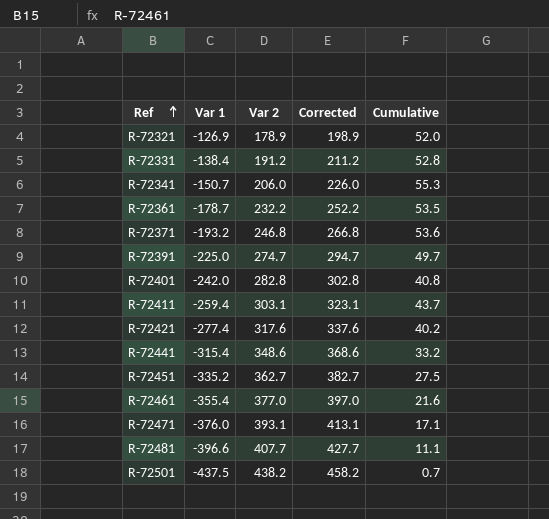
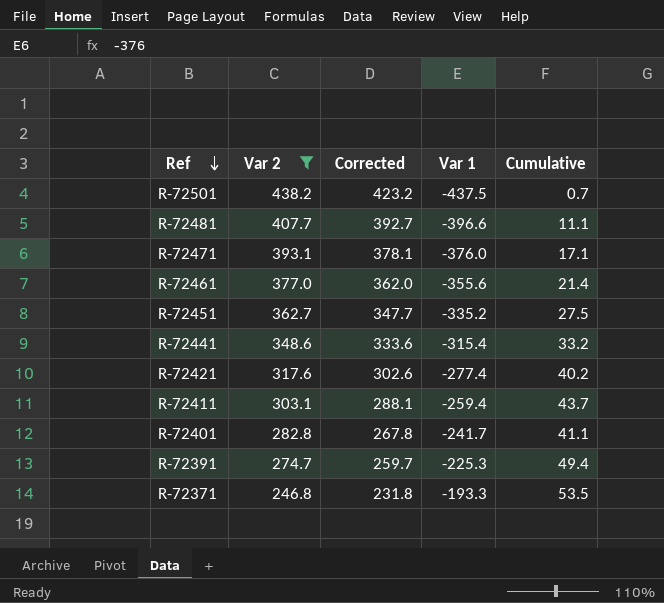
filter: none -> Var 2 >= 246.8
row order: Ref ascending -> Ref descending
column Corrected | formula: [Var 2] + 20 -> [Var 2] - 15
column Var 1 | position: 2 -> 4
R-72461 | Var 1: -355.4 -> -355.6
R-72461 | Cumulative: 21.6 -> 21.4
R-72401 | Var 1: -242.0 -> -241.7
R-72401 | Cumulative: 40.8 -> 41.1
R-72391 | Var 1: -225.0 -> -225.3
R-72391 | Cumulative: 49.7 -> 49.4
R-72371 | Var 1: -193.2 -> -193.3
R-72371 | Cumulative: 53.6 -> 53.5

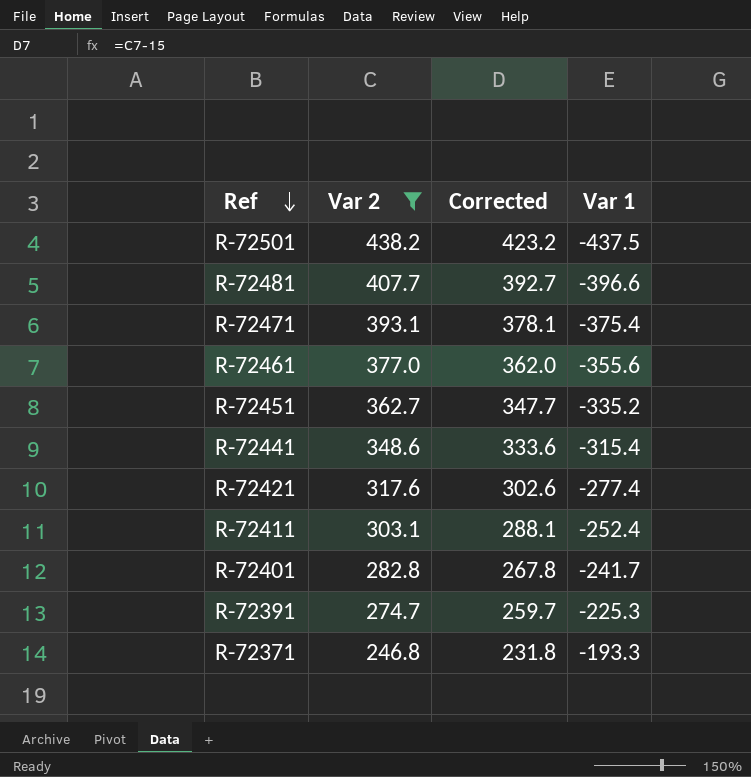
column Cumulative | formula: [Var 2] + [Var 1] -> none
R-72471 | Var 1: -376.0 -> -375.4
R-72411 | Var 1: -259.4 -> -252.4

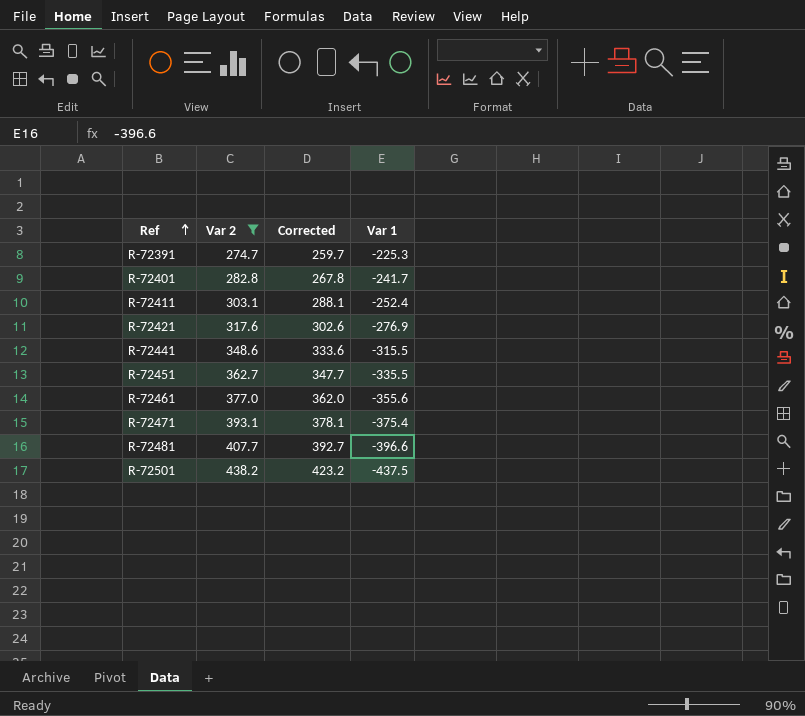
row order: Ref descending -> Ref ascending
row R-72371: 246.8 | 231.8 | -193.3 -> none
R-72421 | Var 1: -277.4 -> -276.9
R-72441 | Var 1: -315.4 -> -315.5
R-72451 | Var 1: -335.2 -> -335.5

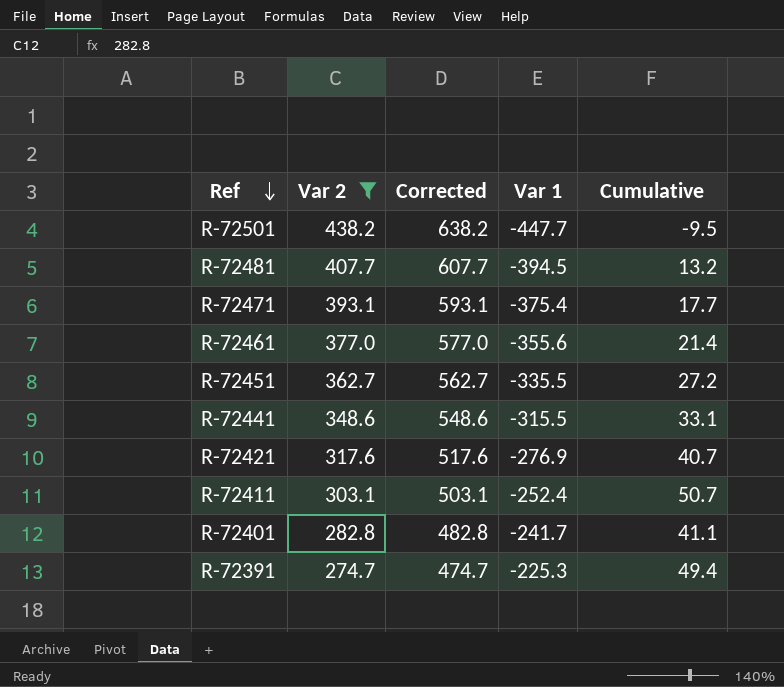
row order: Ref ascending -> Ref descending
column Corrected | formula: [Var 2] - 15 -> [Var 2] + 200
column Cumulative | formula: none -> [Var 2] + [Var 1]
R-72501 | Var 1: -437.5 -> -447.7
R-72481 | Var 1: -396.6 -> -394.5

